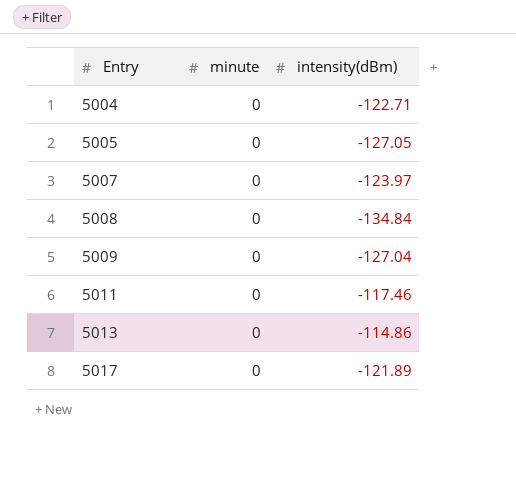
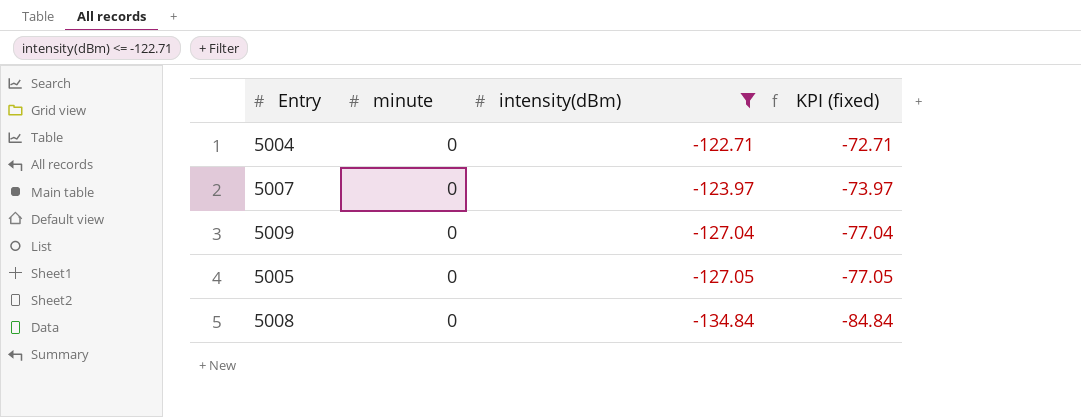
filter: none -> intensity(dBm) <= -122.71
row order: Entry ascending -> intensity(dBm) descending
column KPI (fixed) | formula: none -> [intensity(dBm)] + 50

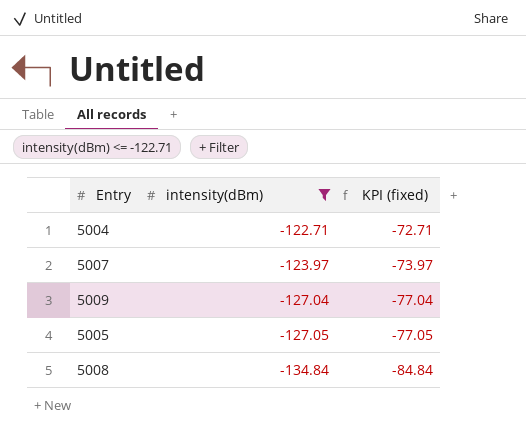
column minute | position: 2 -> none

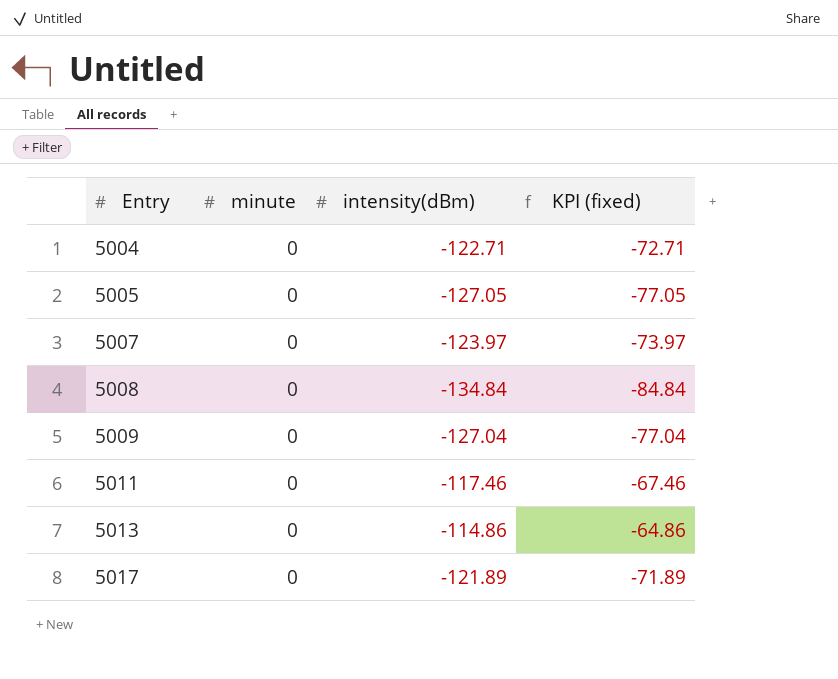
filter: intensity(dBm) <= -122.71 -> none
row order: intensity(dBm) descending -> Entry ascending
column minute | position: none -> 2

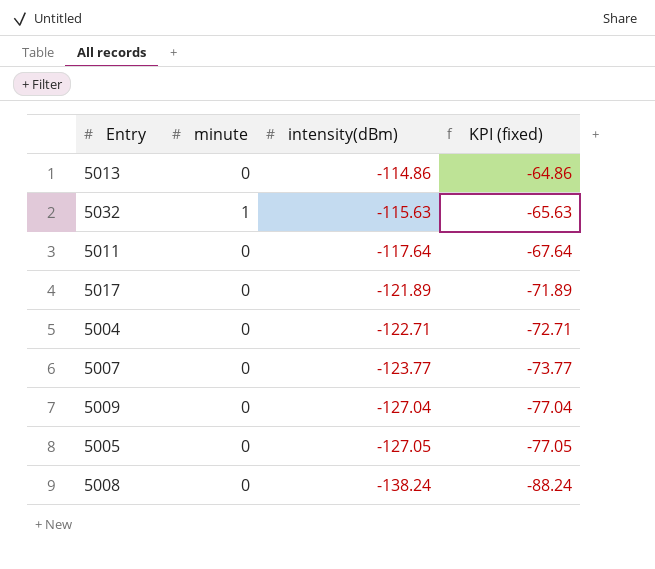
row order: Entry ascending -> intensity(dBm) descending
row 5032: none -> 1 | -115.63 | -65.63
5011 | intensity(dBm): -117.46 -> -117.64
5011 | KPI (fixed): -67.46 -> -67.64
5007 | intensity(dBm): -123.97 -> -123.77
5007 | KPI (fixed): -73.97 -> -73.77
5008 | intensity(dBm): -134.84 -> -138.24
5008 | KPI (fixed): -84.84 -> -88.24

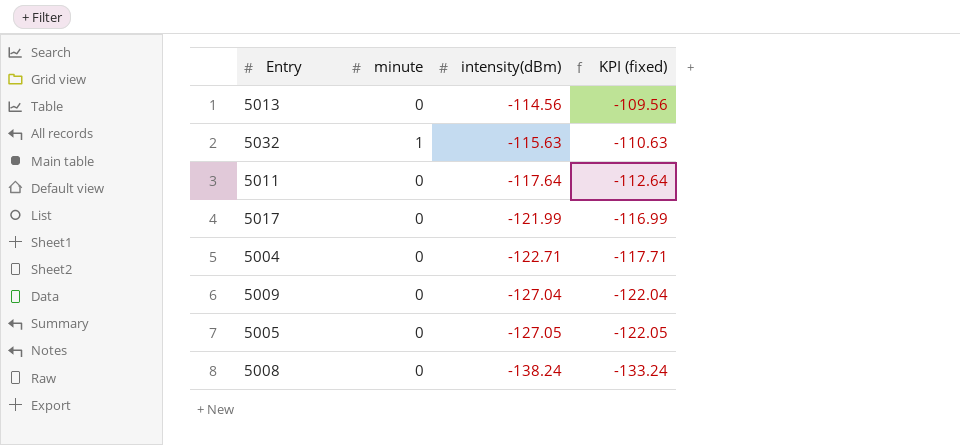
column KPI (fixed) | formula: [intensity(dBm)] + 50 -> [intensity(dBm)] + 5
row 5007: 0 | -123.77 | -73.77 -> none
5013 | intensity(dBm): -114.86 -> -114.56
5017 | intensity(dBm): -121.89 -> -121.99

